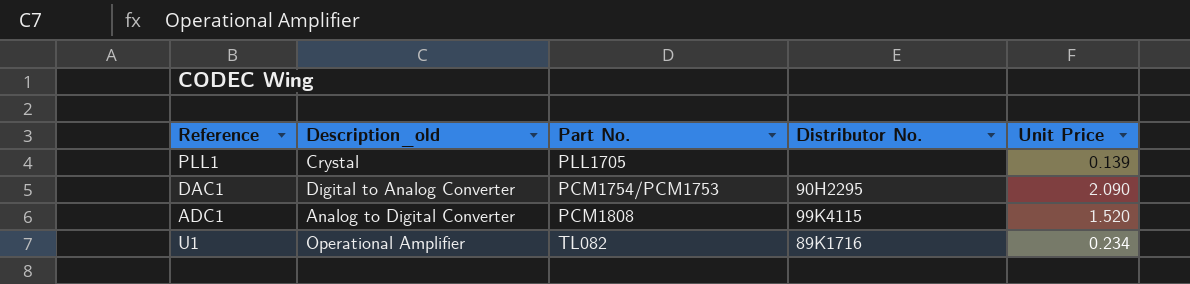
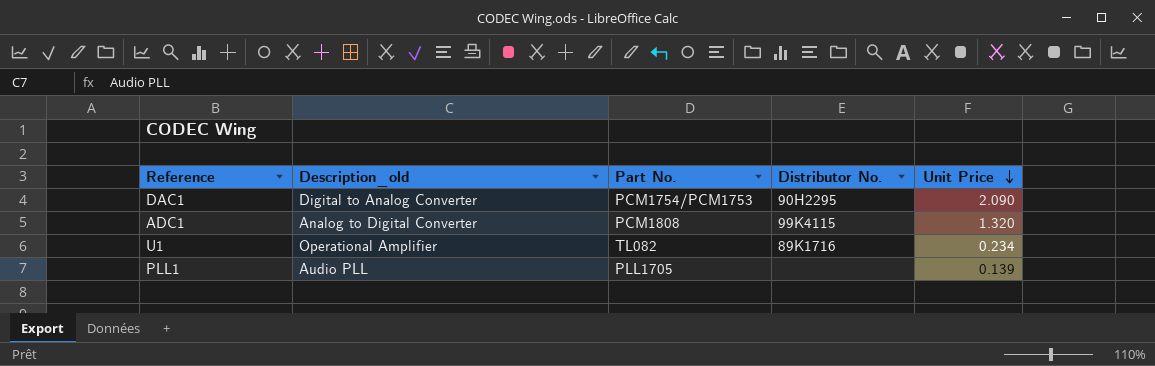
row order: none -> Unit Price descending
ADC1 | Unit Price: 1.520 -> 1.320
PLL1 | Description_old: Crystal -> Audio PLL

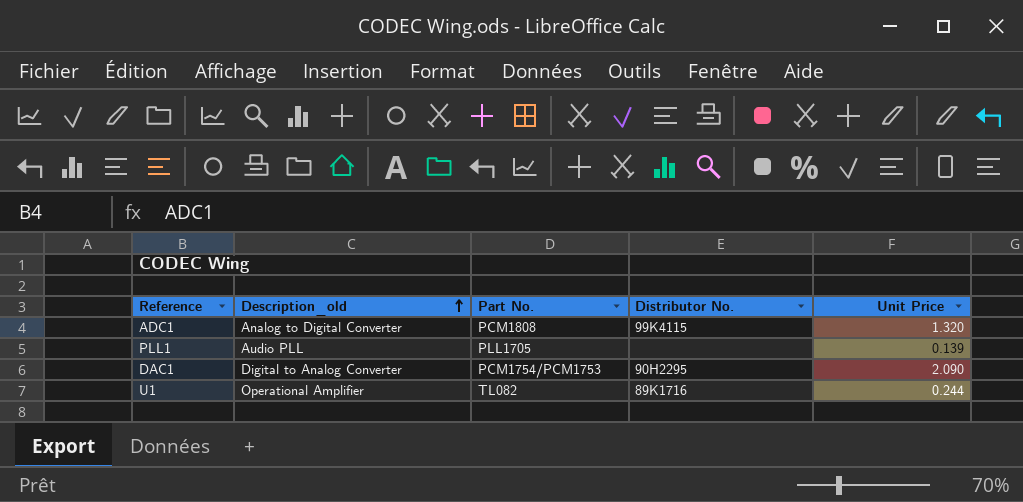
row order: Unit Price descending -> Description_old ascending
U1 | Unit Price: 0.234 -> 0.244

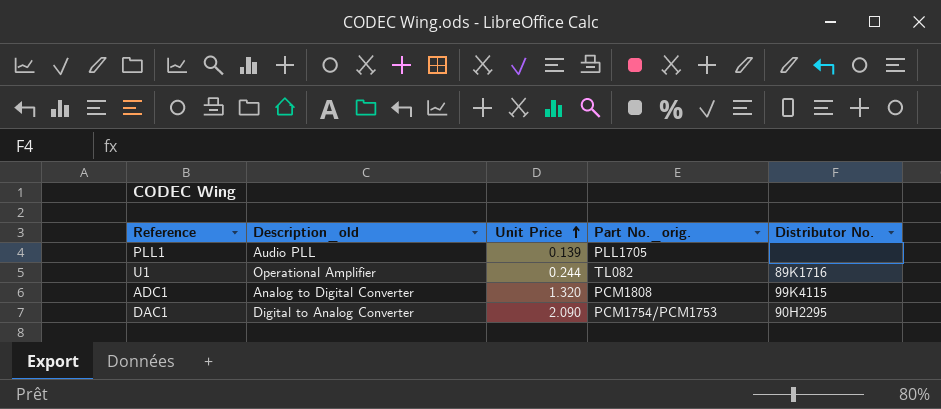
row order: Description_old ascending -> Unit Price ascending
column Unit Price | position: 5 -> 3
column name: Part No. -> Part No._orig.

